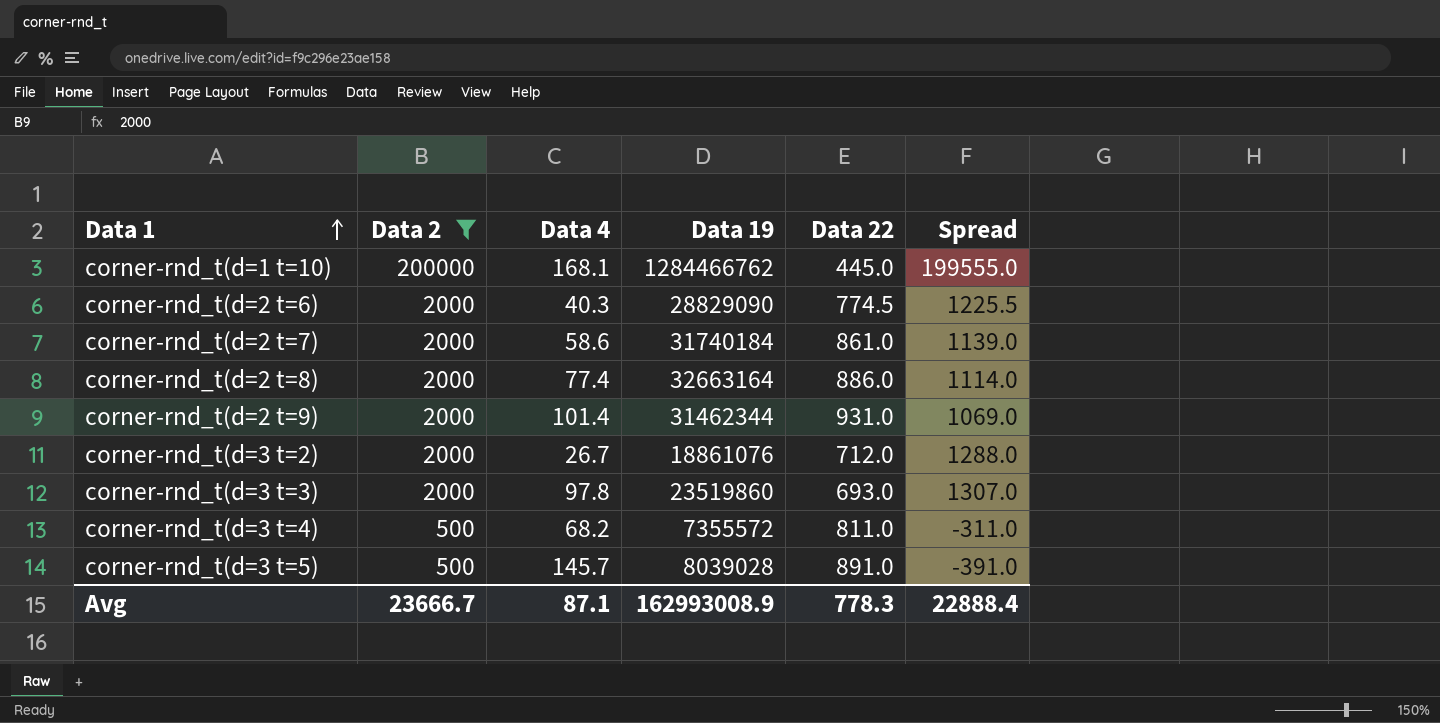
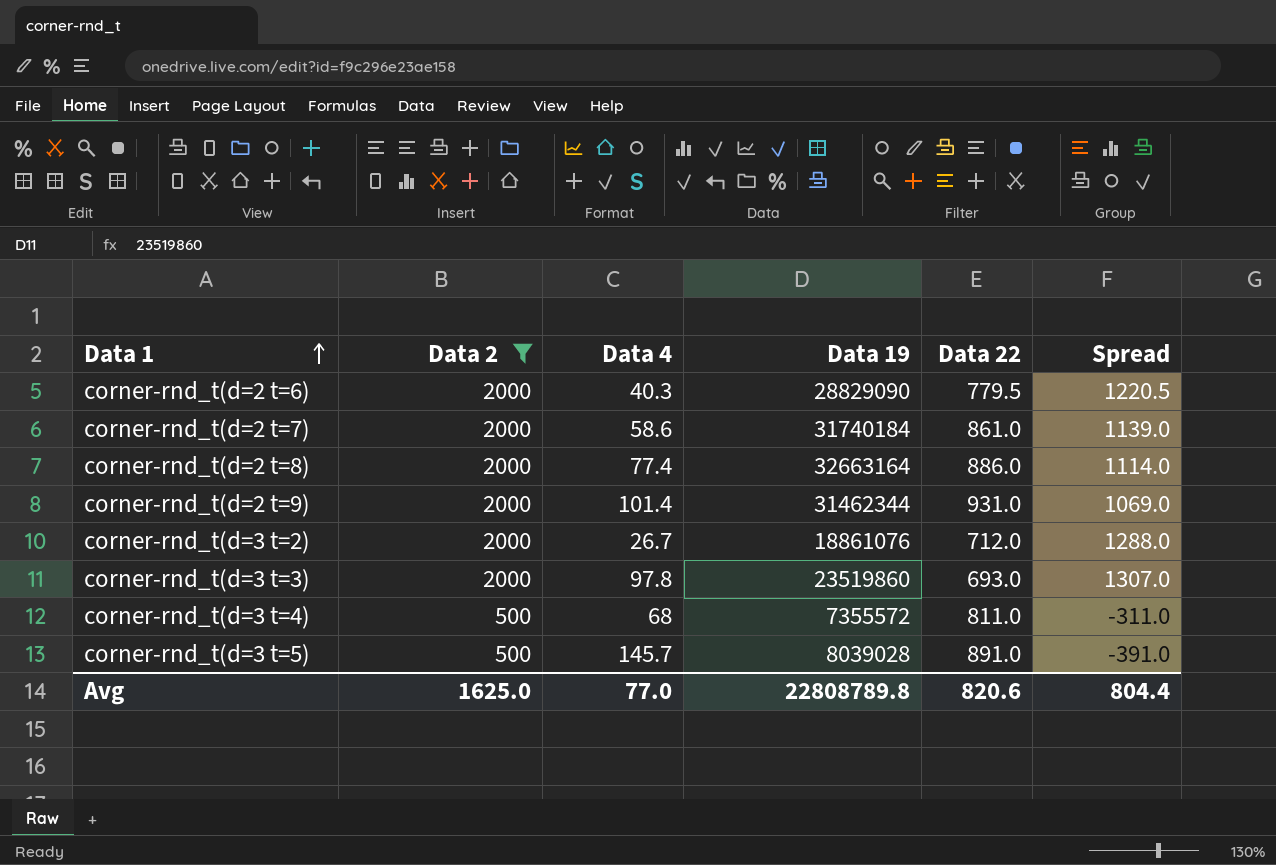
row corner-rnd_t(d=1 t=10): 200000 | 168.1 | 1284466762 | 445.0 | 199555.0 -> none
corner-rnd_t(d=2 t=6) | Data 22: 774.5 -> 779.5
corner-rnd_t(d=2 t=6) | Spread: 1225.5 -> 1220.5
corner-rnd_t(d=3 t=4) | Data 4: 68.2 -> 68
Avg | Data 2: 23666.7 -> 1625.0
Avg | Data 4: 87.1 -> 77.0
Avg | Data 19: 162993008.9 -> 22808789.8
Avg | Data 22: 778.3 -> 820.6
Avg | Spread: 22888.4 -> 804.4

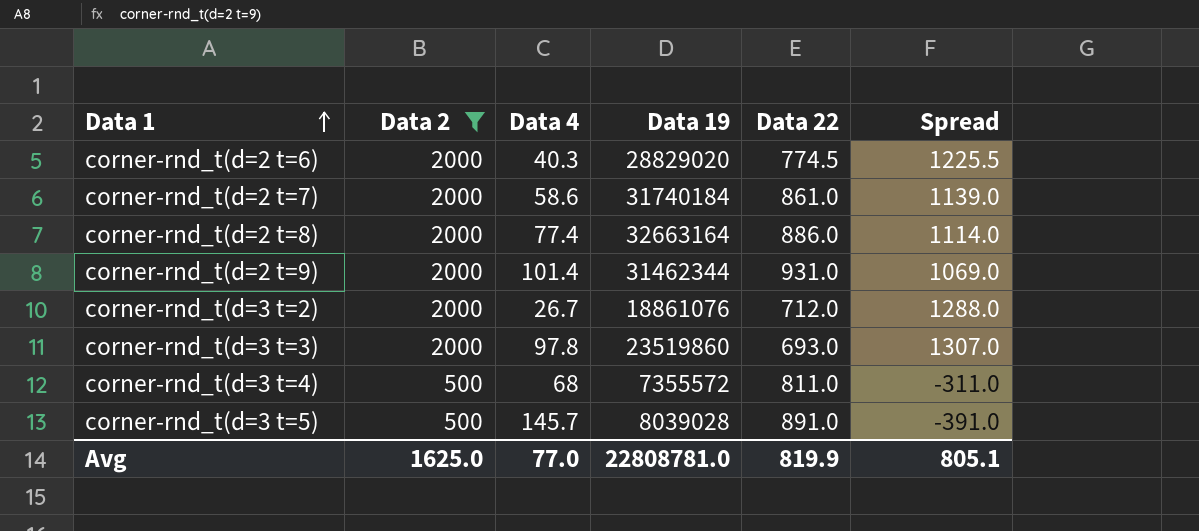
corner-rnd_t(d=2 t=6) | Data 19: 28829090 -> 28829020
corner-rnd_t(d=2 t=6) | Data 22: 779.5 -> 774.5
corner-rnd_t(d=2 t=6) | Spread: 1220.5 -> 1225.5
Avg | Data 19: 22808789.8 -> 22808781.0
Avg | Data 22: 820.6 -> 819.9
Avg | Spread: 804.4 -> 805.1

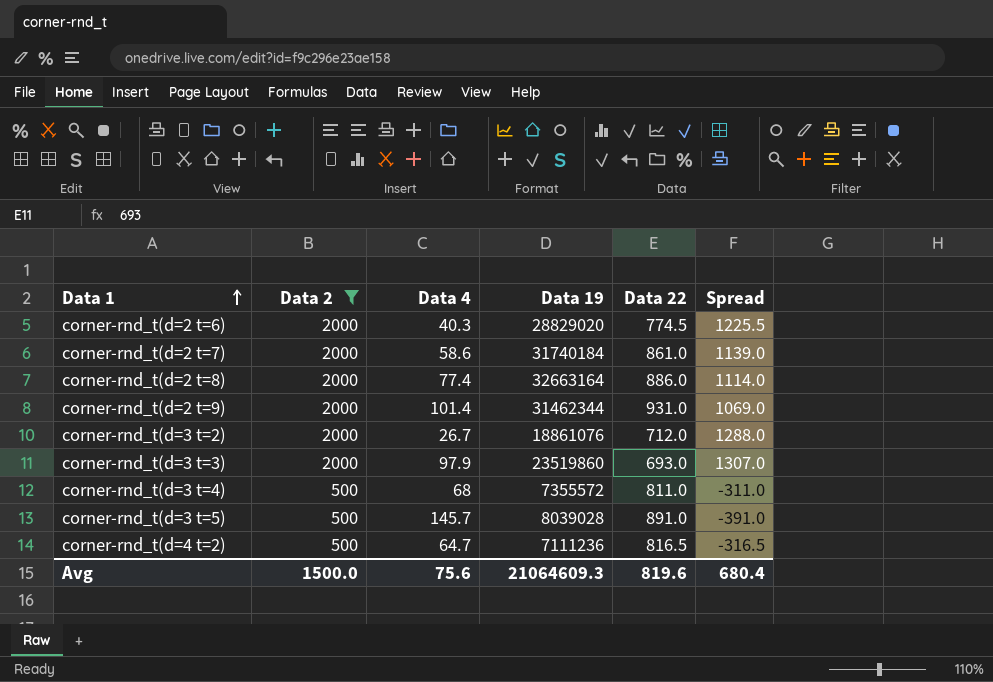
corner-rnd_t(d=3 t=3) | Data 4: 97.8 -> 97.9
row corner-rnd_t(d=4 t=2): none -> 500 | 64.7 | 7111236 | 816.5 | -316.5
Avg | Data 2: 1625.0 -> 1500.0
Avg | Data 4: 77.0 -> 75.6
Avg | Data 19: 22808781.0 -> 21064609.3
Avg | Data 22: 819.9 -> 819.6
Avg | Spread: 805.1 -> 680.4

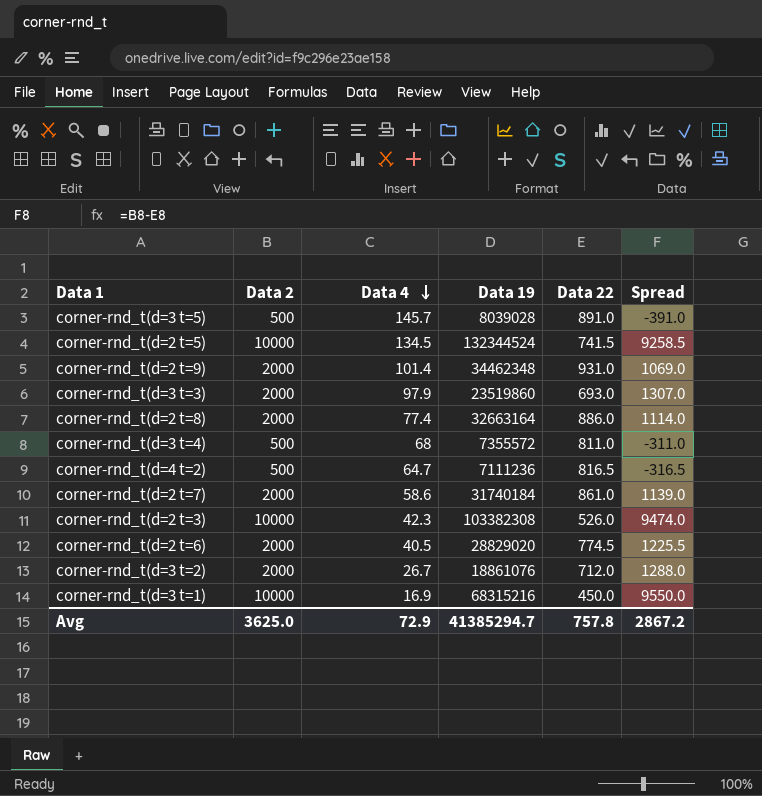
filter: Data 2 != 10000 -> none
row order: Data 1 ascending -> Data 4 descending
corner-rnd_t(d=2 t=9) | Data 19: 31462344 -> 34462348
corner-rnd_t(d=2 t=6) | Data 4: 40.3 -> 40.5
Avg | Data 2: 1500.0 -> 3625.0
Avg | Data 4: 75.6 -> 72.9
Avg | Data 19: 21064609.3 -> 41385294.7
Avg | Data 22: 819.6 -> 757.8
Avg | Spread: 680.4 -> 2867.2

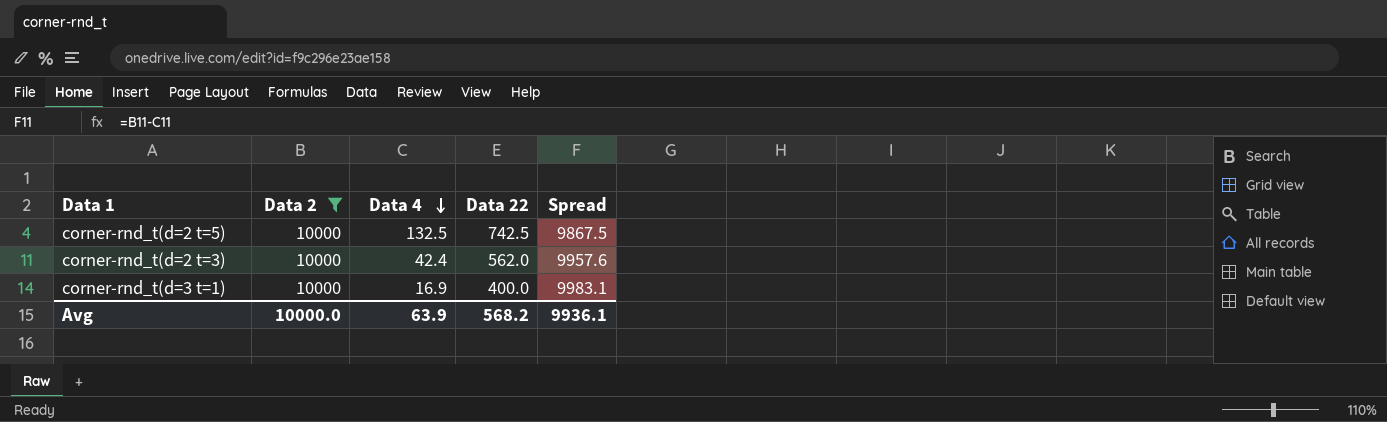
filter: none -> Data 2 = 10000
column Data 19 | position: 4 -> none
column Spread | formula: [Data 2] - [Data 22] -> [Data 2] - [Data 4]
corner-rnd_t(d=2 t=5) | Data 4: 134.5 -> 132.5
corner-rnd_t(d=2 t=5) | Data 22: 741.5 -> 742.5
corner-rnd_t(d=2 t=3) | Data 4: 42.3 -> 42.4
corner-rnd_t(d=2 t=3) | Data 22: 526.0 -> 562.0
corner-rnd_t(d=3 t=1) | Data 22: 450.0 -> 400.0
Avg | Data 2: 3625.0 -> 10000.0
Avg | Data 4: 72.9 -> 63.9
Avg | Data 22: 757.8 -> 568.2
Avg | Spread: 2867.2 -> 9936.1

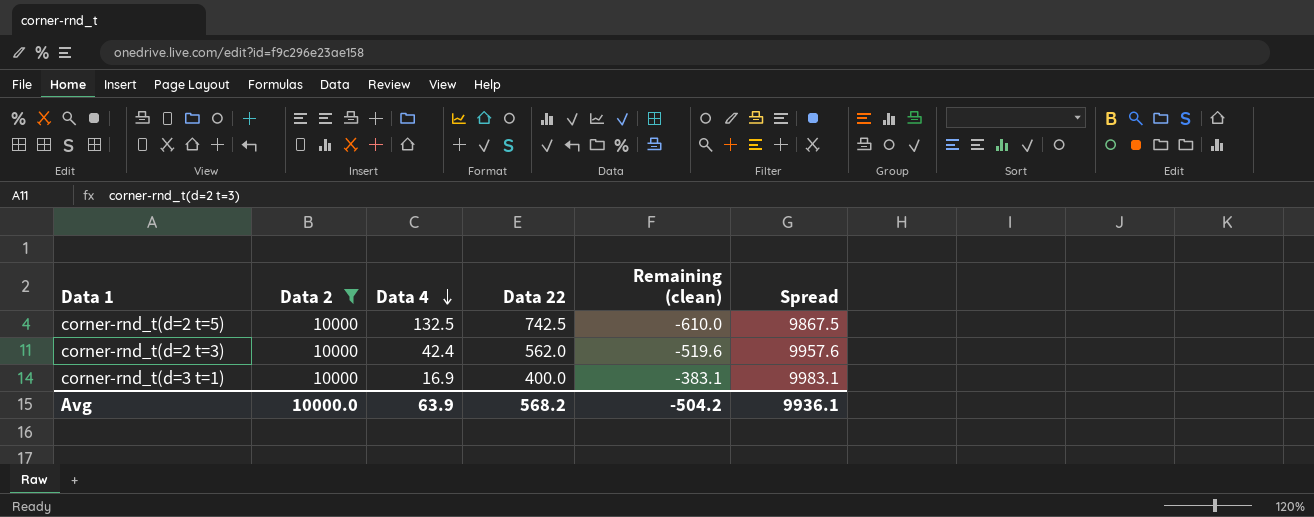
column Remaining (clean) | formula: none -> [Data 4] - [Data 22]

